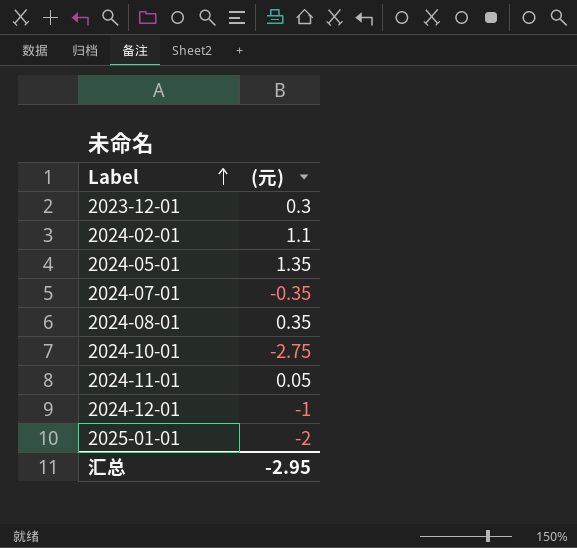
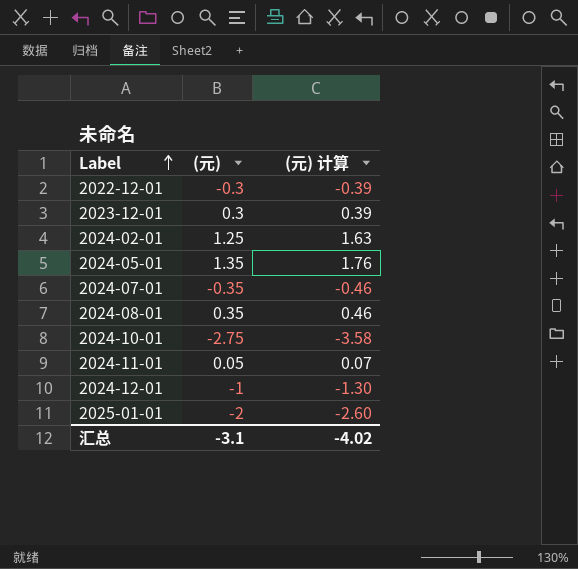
column (元) 计算 | formula: none -> [(元)] * 1.3
row 2022-12-01: none -> -0.3 | -0.39
2024-02-01 | (元): 1.1 -> 1.25
汇总 | (元): -2.95 -> -3.1

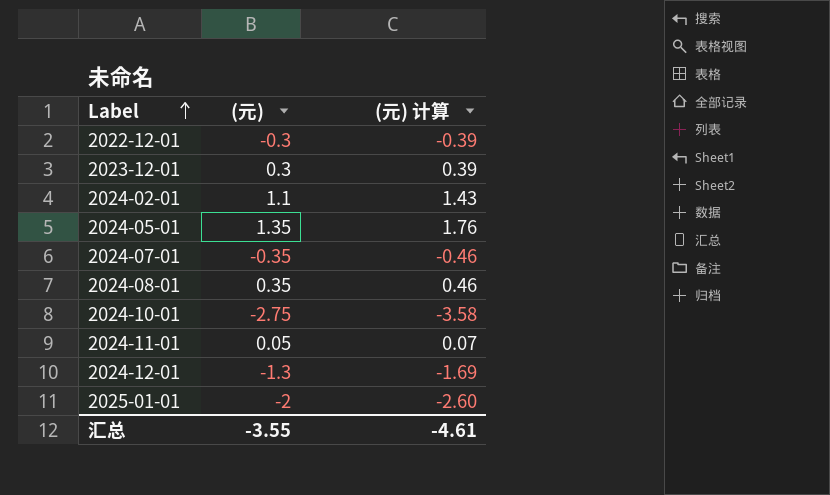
2024-02-01 | (元): 1.25 -> 1.1
2024-02-01 | (元) 计算: 1.63 -> 1.43
2024-12-01 | (元): -1 -> -1.3
2024-12-01 | (元) 计算: -1.30 -> -1.69
汇总 | (元): -3.1 -> -3.55
汇总 | (元) 计算: -4.02 -> -4.61

